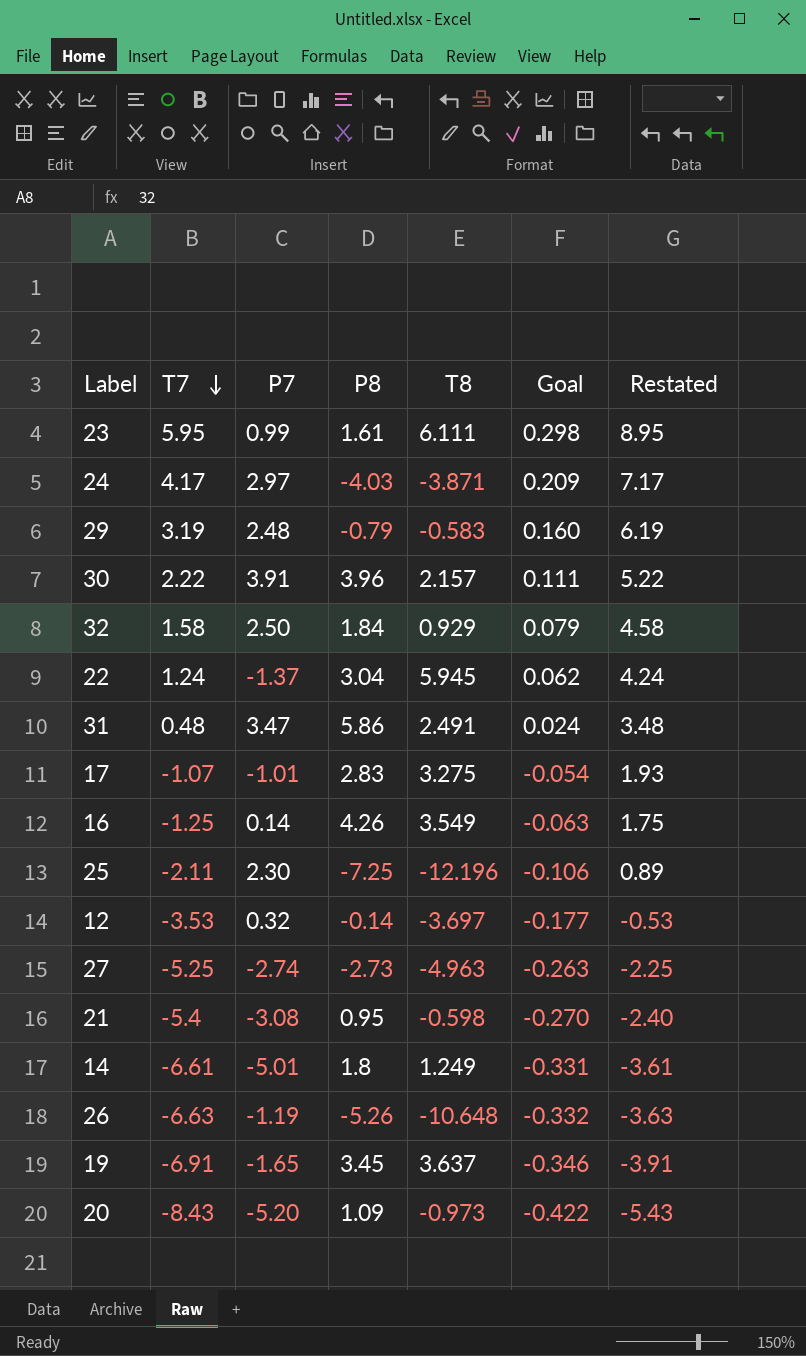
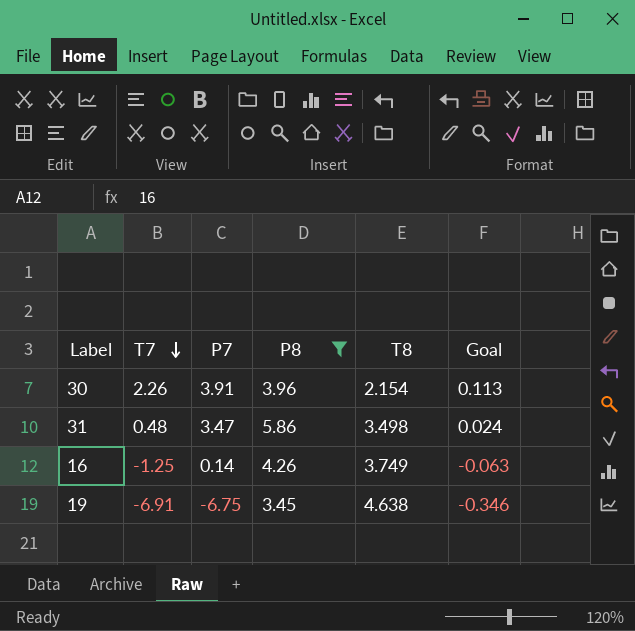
filter: none -> P8 >= 3.45
column Restated | formula: [T7] + 3 -> none
30 | T7: 2.22 -> 2.26
30 | T8: 2.157 -> 2.154
30 | Goal: 0.111 -> 0.113
31 | T8: 2.491 -> 3.498
16 | T8: 3.549 -> 3.749
19 | P7: -1.65 -> -6.75
19 | T8: 3.637 -> 4.638

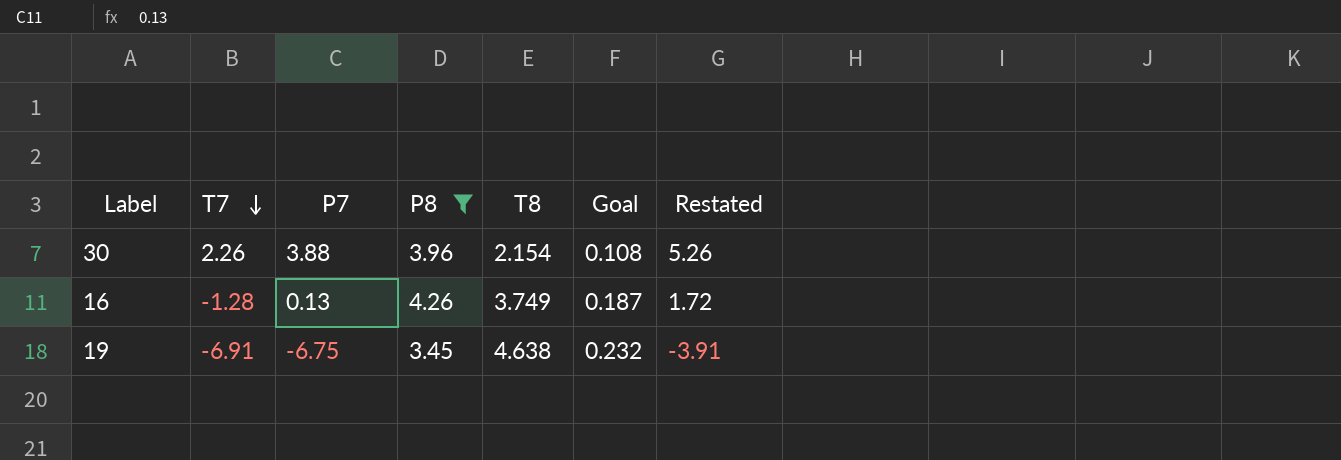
column Goal | formula: [T7] * 0.05 -> [T8] * 0.05
column Restated | formula: none -> [T7] + 3
row 31: 0.48 | 3.47 | 5.86 | 3.498 | 0.024 -> none
30 | P7: 3.91 -> 3.88
16 | T7: -1.25 -> -1.28
16 | P7: 0.14 -> 0.13

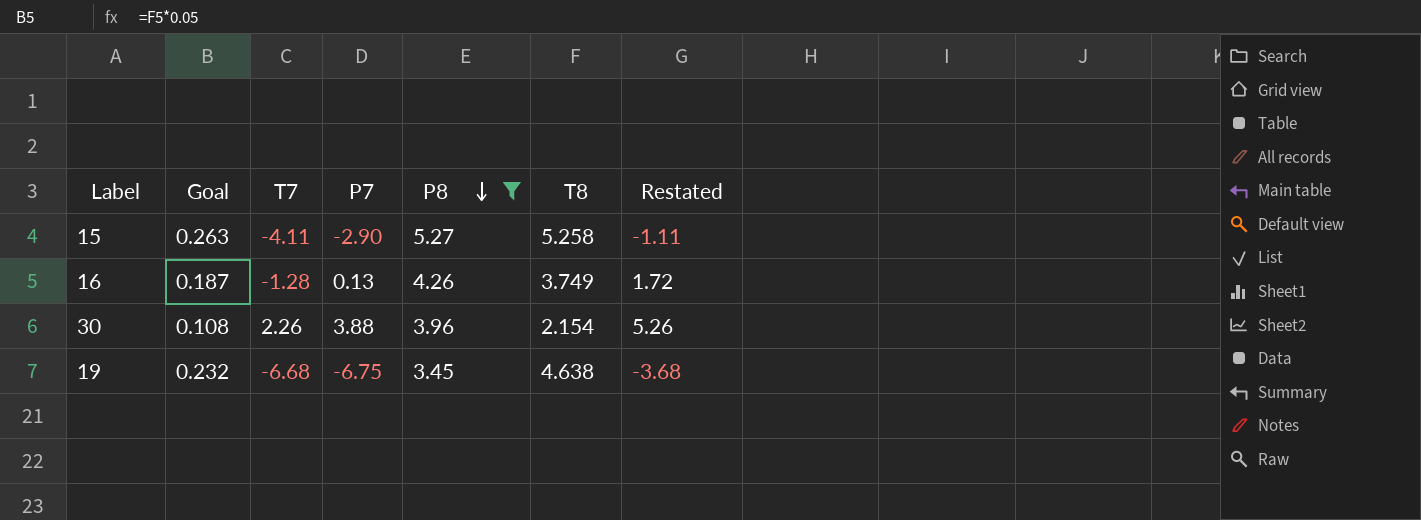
row order: T7 descending -> P8 descending
column Goal | position: 6 -> 2
row 15: none -> 0.263 | -4.11 | -2.90 | 5.27 | 5.258 | -1.11
19 | T7: -6.91 -> -6.68
19 | Restated: -3.91 -> -3.68

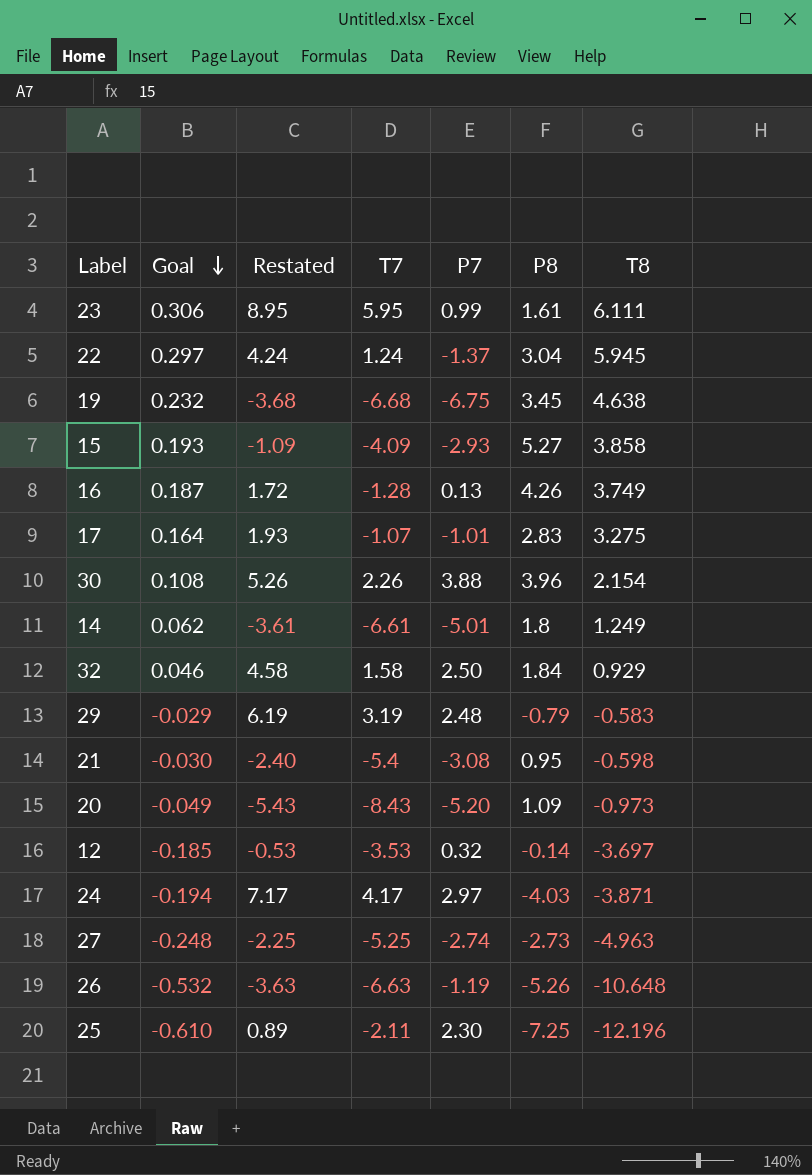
filter: P8 >= 3.45 -> none
row order: P8 descending -> Goal descending
column Restated | position: 7 -> 3
15 | Goal: 0.263 -> 0.193
15 | Restated: -1.11 -> -1.09
15 | T7: -4.11 -> -4.09
15 | P7: -2.90 -> -2.93
15 | T8: 5.258 -> 3.858

